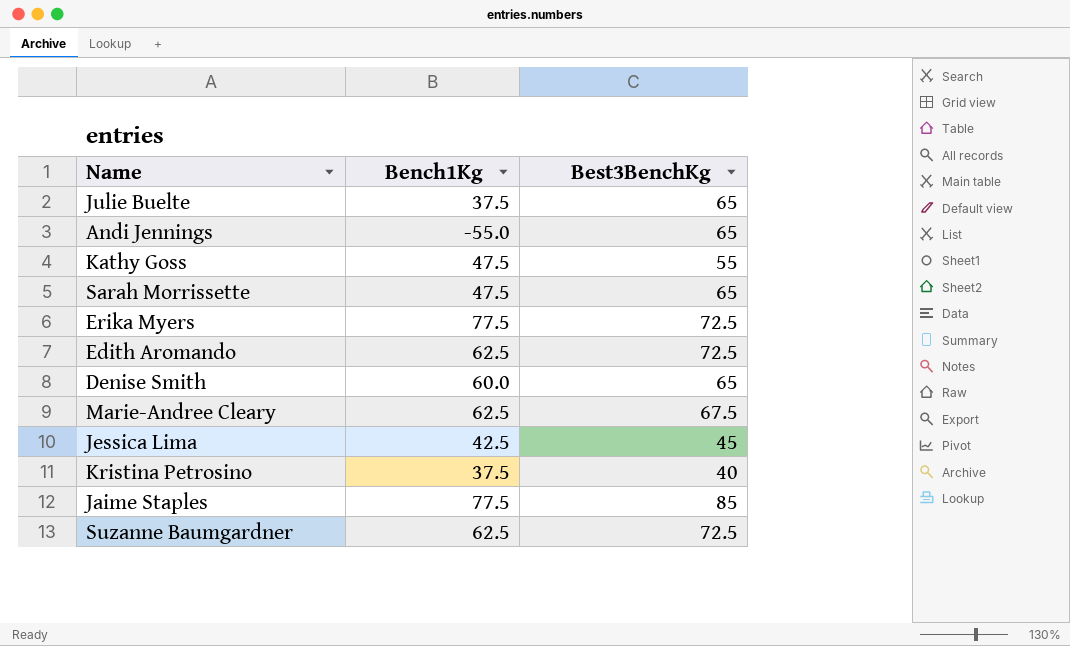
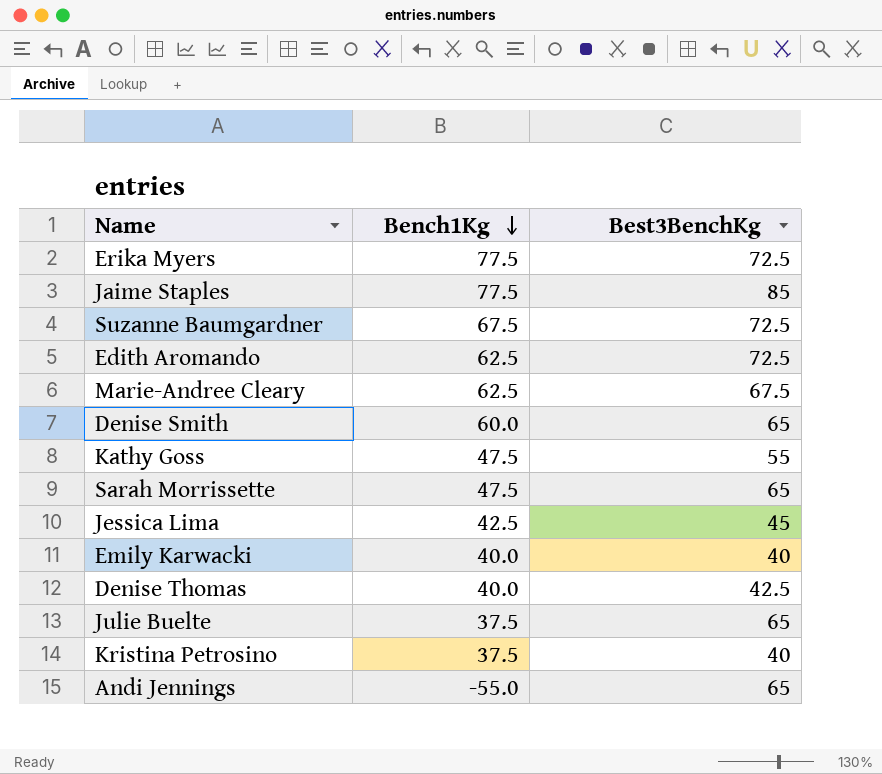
row order: none -> Bench1Kg descending
Suzanne Baumgardner | Bench1Kg: 62.5 -> 67.5
row Emily Karwacki: none -> 40.0 | 40
row Denise Thomas: none -> 40.0 | 42.5

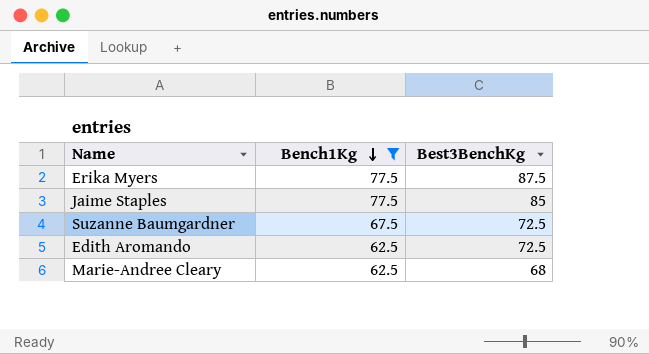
filter: none -> Bench1Kg >= 62.5
Erika Myers | Best3BenchKg: 72.5 -> 87.5
Marie-Andree Cleary | Best3BenchKg: 67.5 -> 68

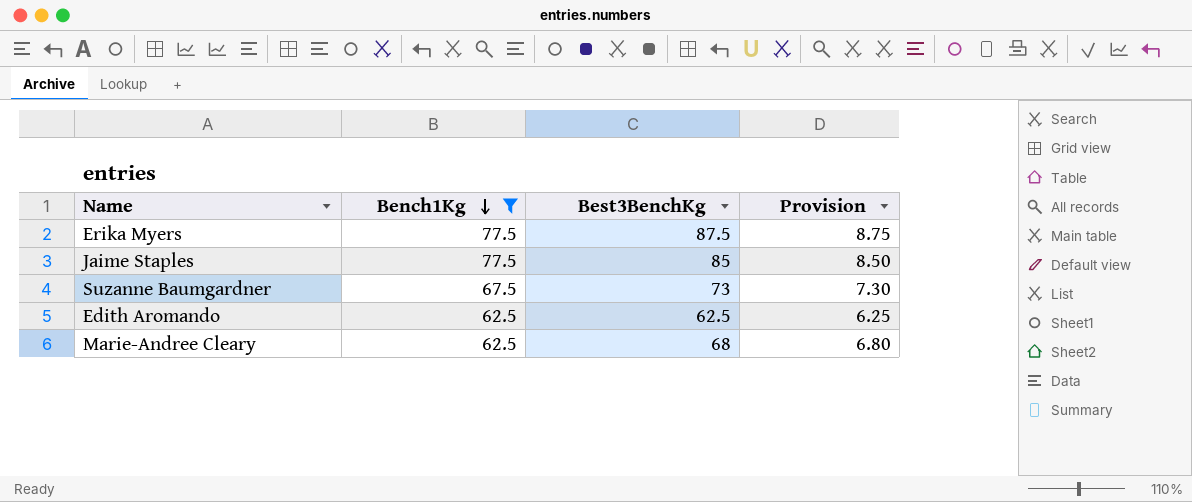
column Provision | formula: none -> [Best3BenchKg] * 0.1
Suzanne Baumgardner | Best3BenchKg: 72.5 -> 73
Edith Aromando | Best3BenchKg: 72.5 -> 62.5

